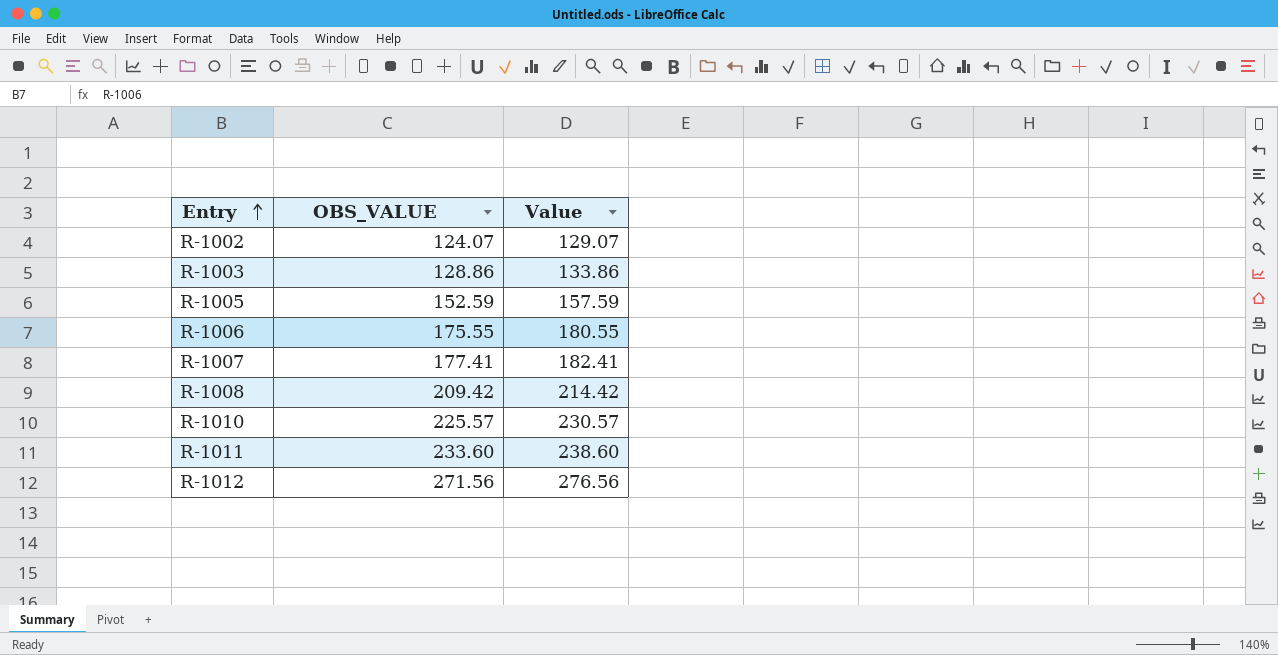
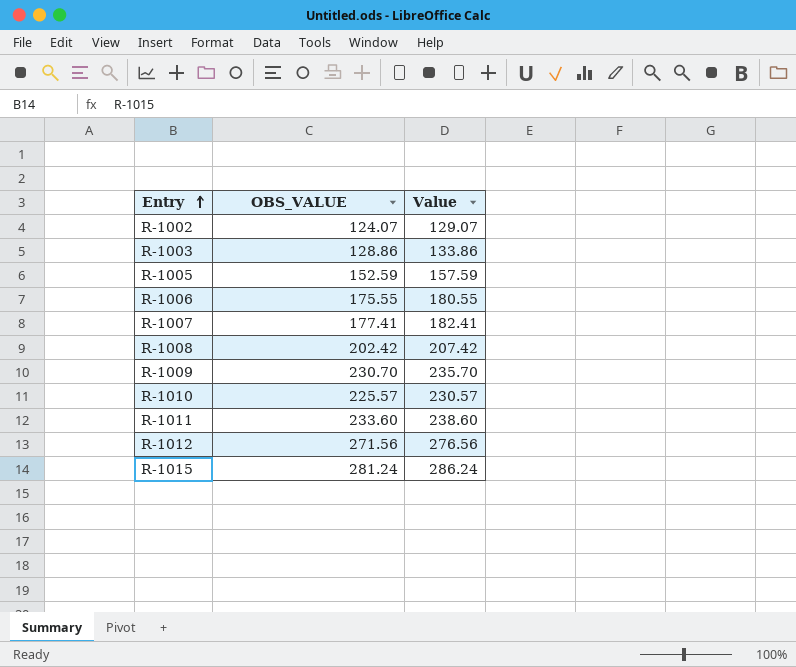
R-1008 | OBS_VALUE: 209.42 -> 202.42
R-1008 | Value: 214.42 -> 207.42
row R-1009: none -> 230.70 | 235.70
row R-1015: none -> 281.24 | 286.24

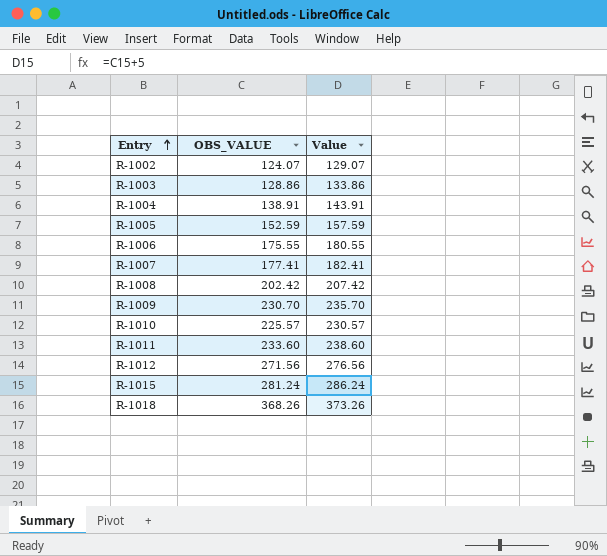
row R-1004: none -> 138.91 | 143.91
row R-1018: none -> 368.26 | 373.26

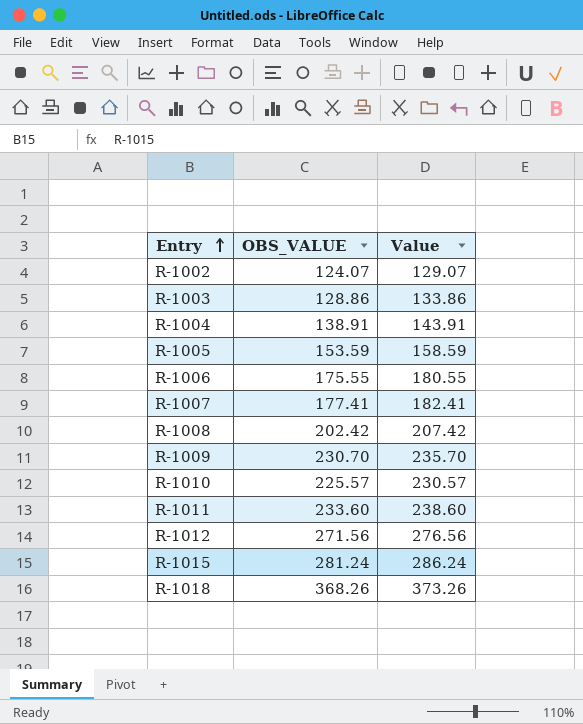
R-1005 | OBS_VALUE: 152.59 -> 153.59
R-1005 | Value: 157.59 -> 158.59

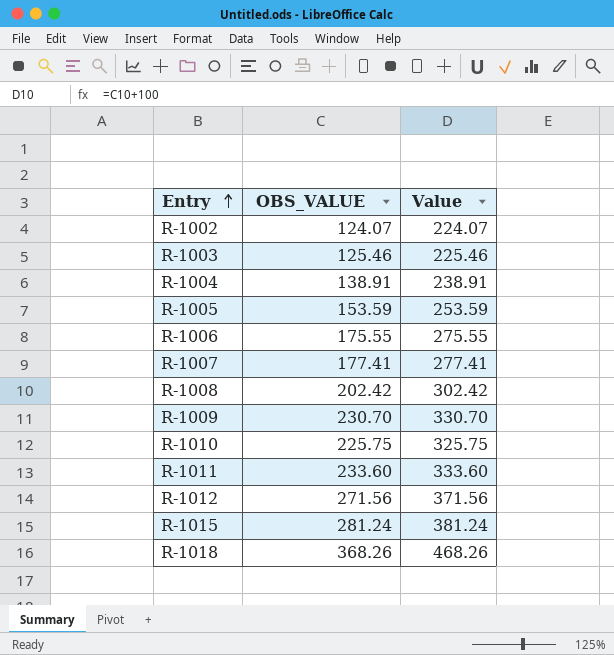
column Value | formula: [OBS_VALUE] + 5 -> [OBS_VALUE] + 100
R-1003 | OBS_VALUE: 128.86 -> 125.46
R-1010 | OBS_VALUE: 225.57 -> 225.75

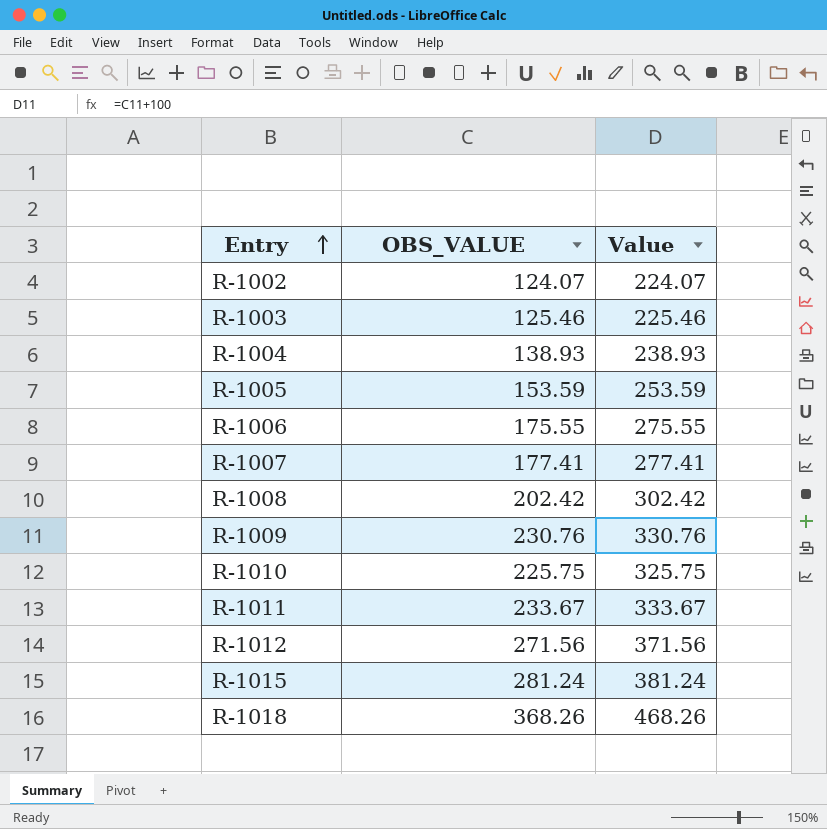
R-1004 | OBS_VALUE: 138.91 -> 138.93
R-1004 | Value: 238.91 -> 238.93
R-1009 | OBS_VALUE: 230.70 -> 230.76
R-1009 | Value: 330.70 -> 330.76
R-1011 | OBS_VALUE: 233.60 -> 233.67
R-1011 | Value: 333.60 -> 333.67

